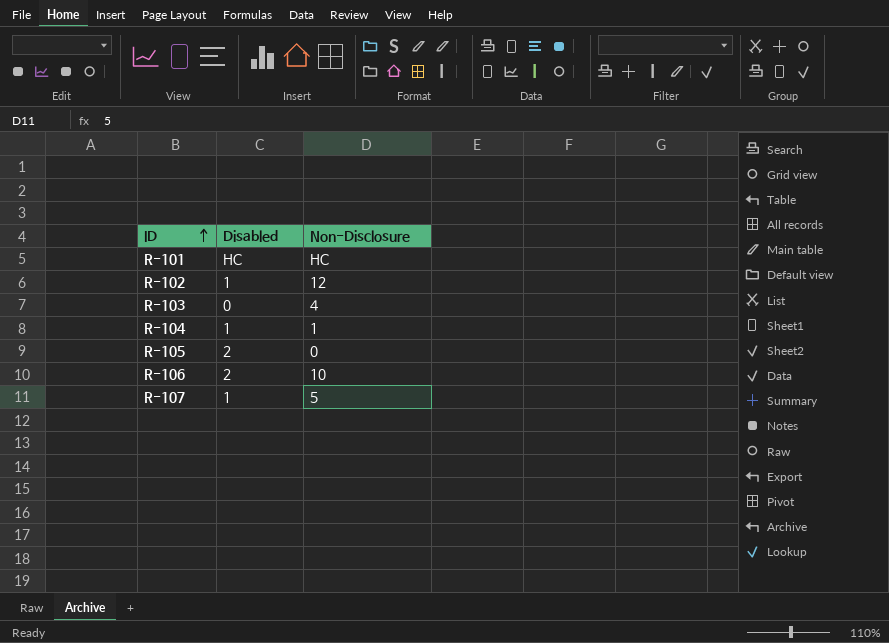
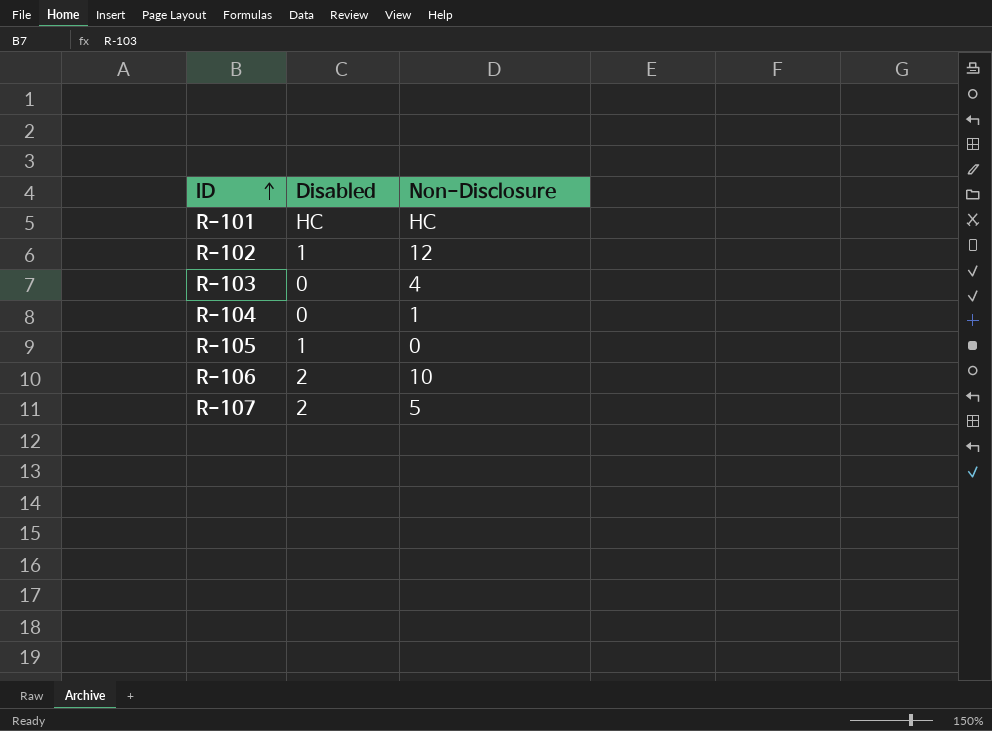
R-104 | Disabled: 1 -> 0
R-105 | Disabled: 2 -> 1
R-107 | Disabled: 1 -> 2

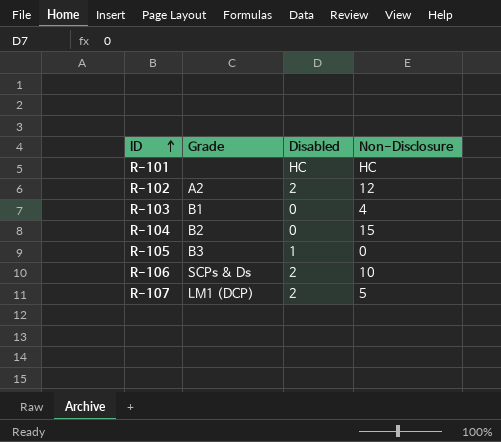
column Grade | position: none -> 2
R-102 | Disabled: 1 -> 2
R-104 | Non-Disclosure: 1 -> 15

